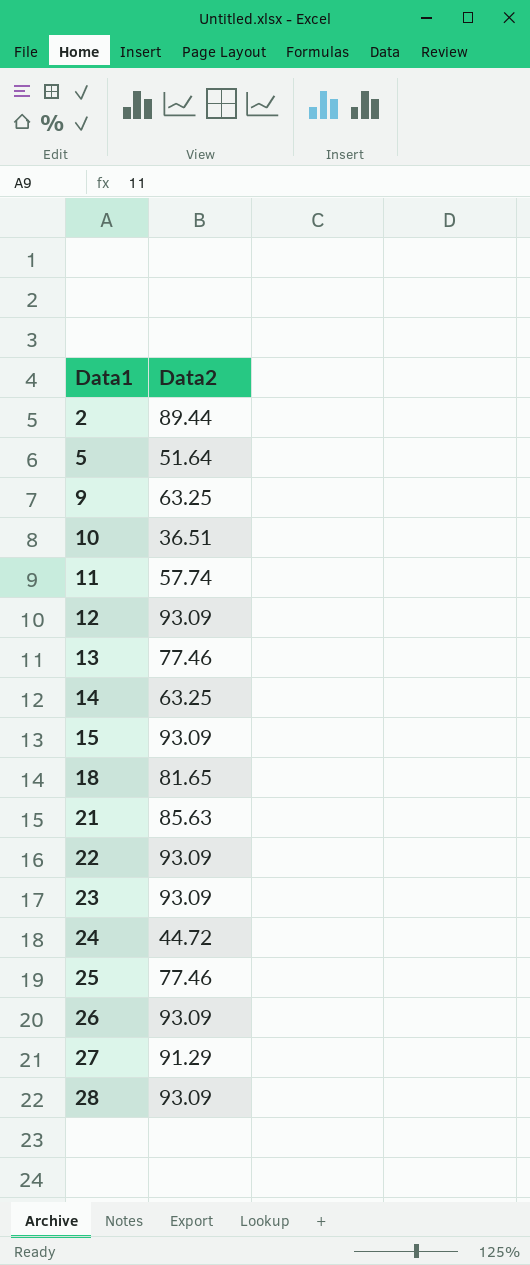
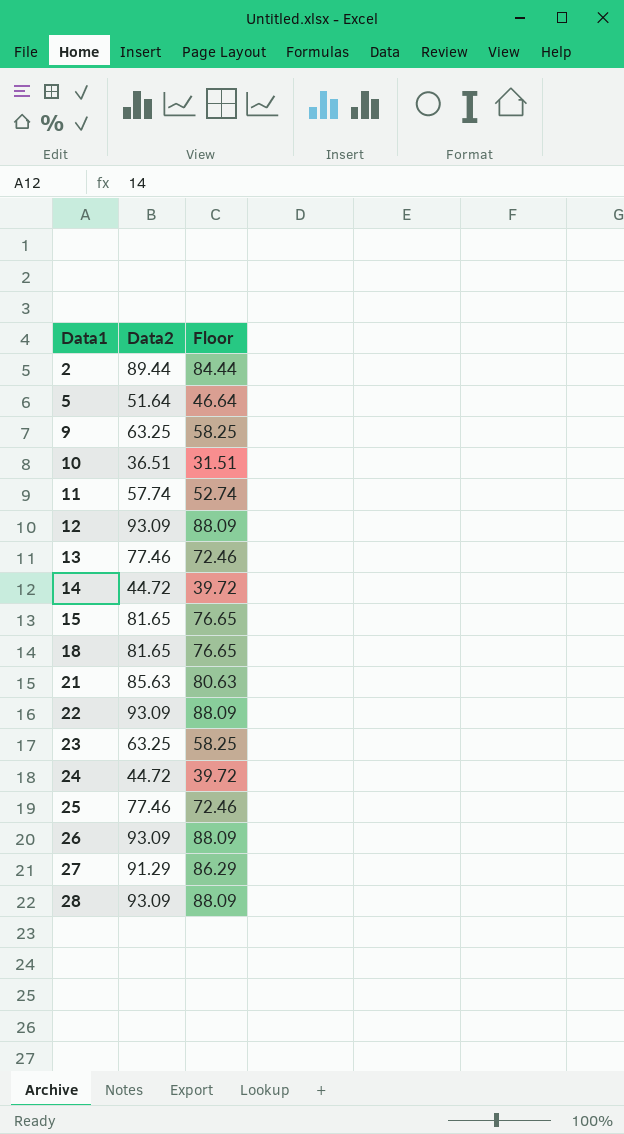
column Floor | formula: none -> [Data2] - 5
14 | Data2: 63.25 -> 44.72
15 | Data2: 93.09 -> 81.65
23 | Data2: 93.09 -> 63.25

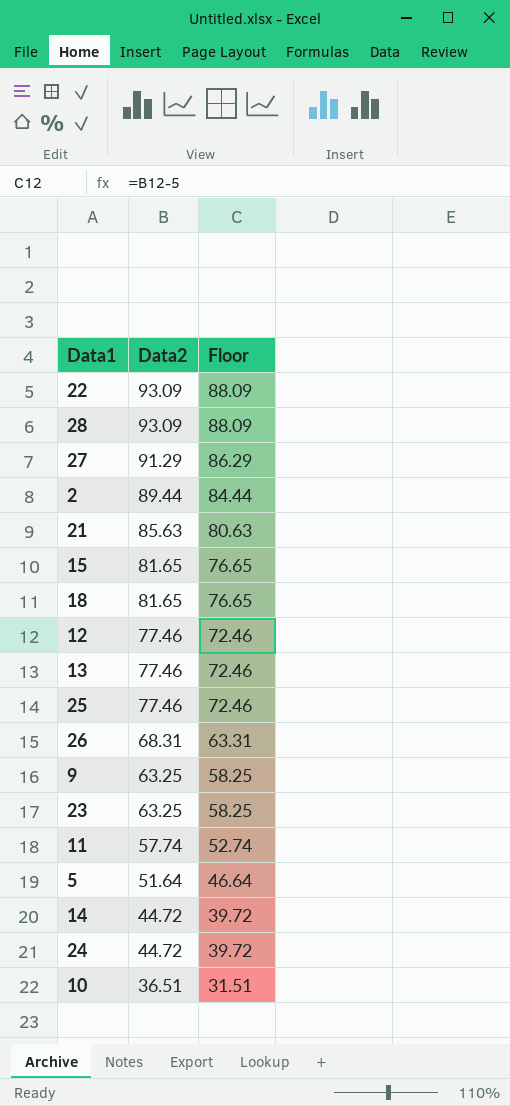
row order: Data1 ascending -> Data2 descending
12 | Data2: 93.09 -> 77.46
12 | Floor: 88.09 -> 72.46
26 | Data2: 93.09 -> 68.31
26 | Floor: 88.09 -> 63.31

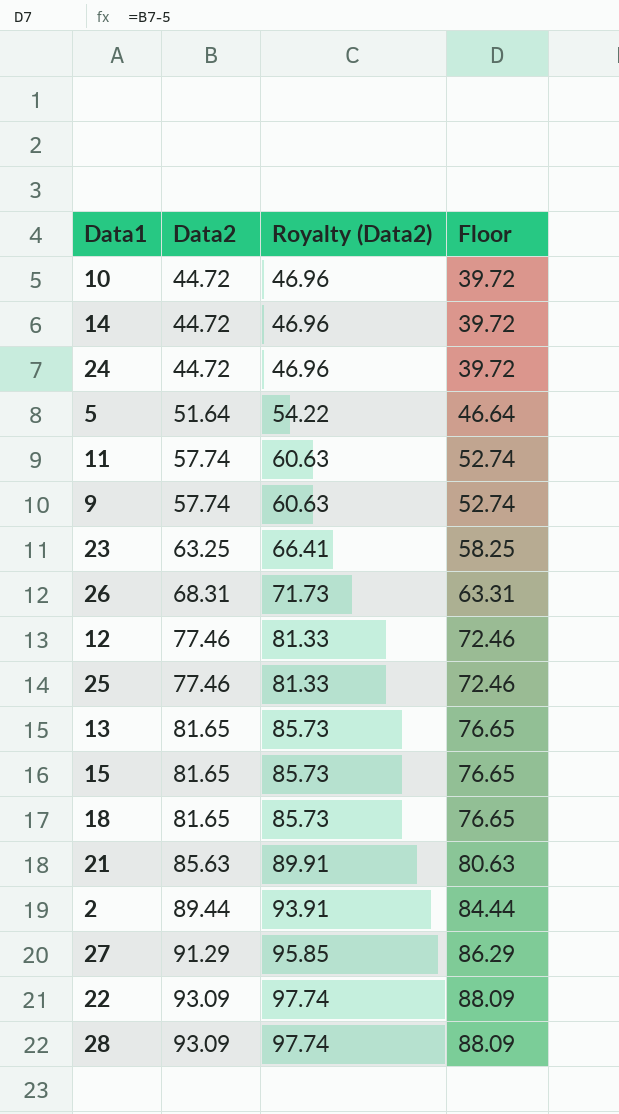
row order: Data2 descending -> Data2 ascending
column Royalty (Data2) | formula: none -> [Data2] * 1.05
10 | Data2: 36.51 -> 44.72
10 | Floor: 31.51 -> 39.72
9 | Data2: 63.25 -> 57.74
9 | Floor: 58.25 -> 52.74
13 | Data2: 77.46 -> 81.65
13 | Floor: 72.46 -> 76.65

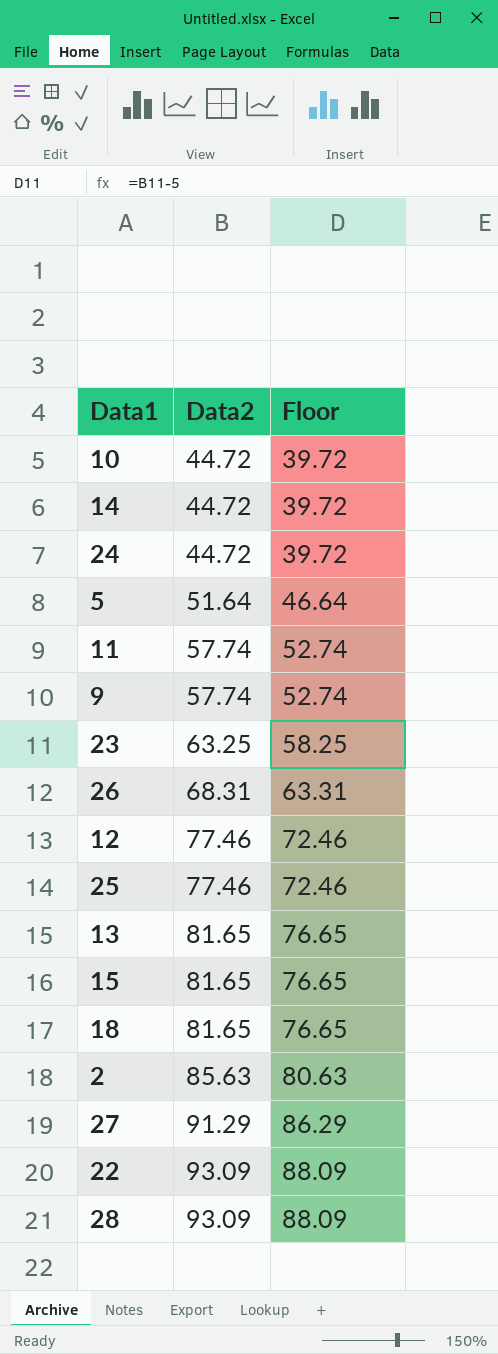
column Royalty (Data2) | formula: [Data2] * 1.05 -> none
row 21: 85.63 | 89.91 | 80.63 -> none
2 | Data2: 89.44 -> 85.63
2 | Floor: 84.44 -> 80.63

